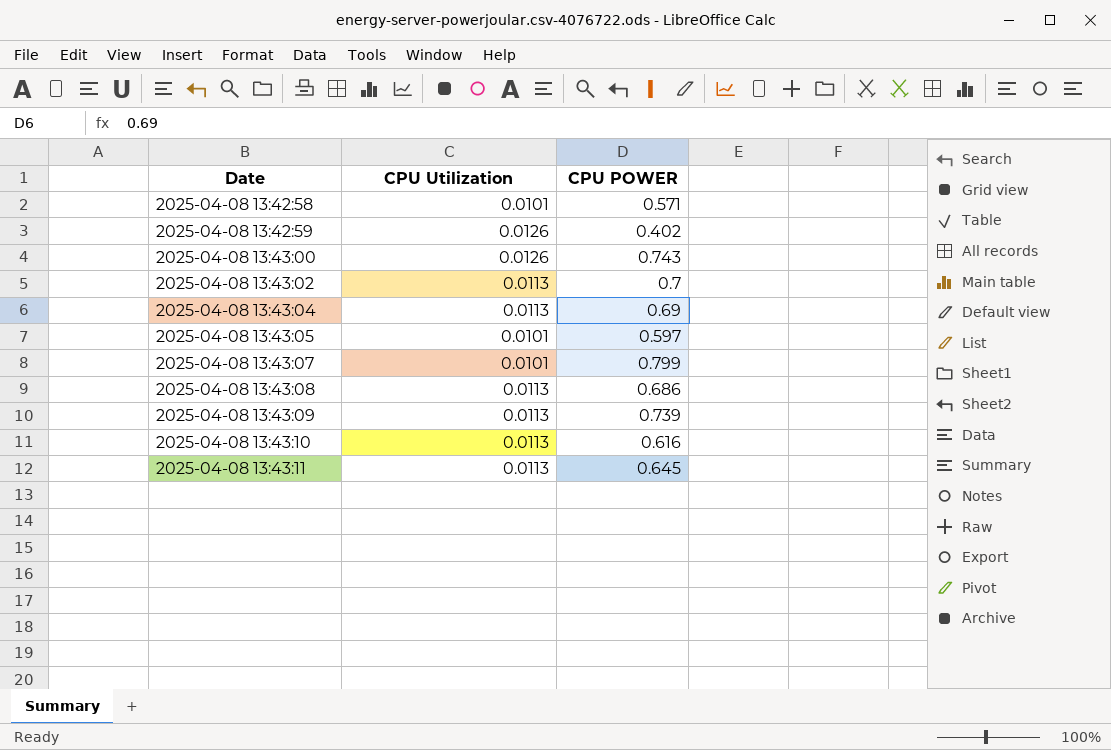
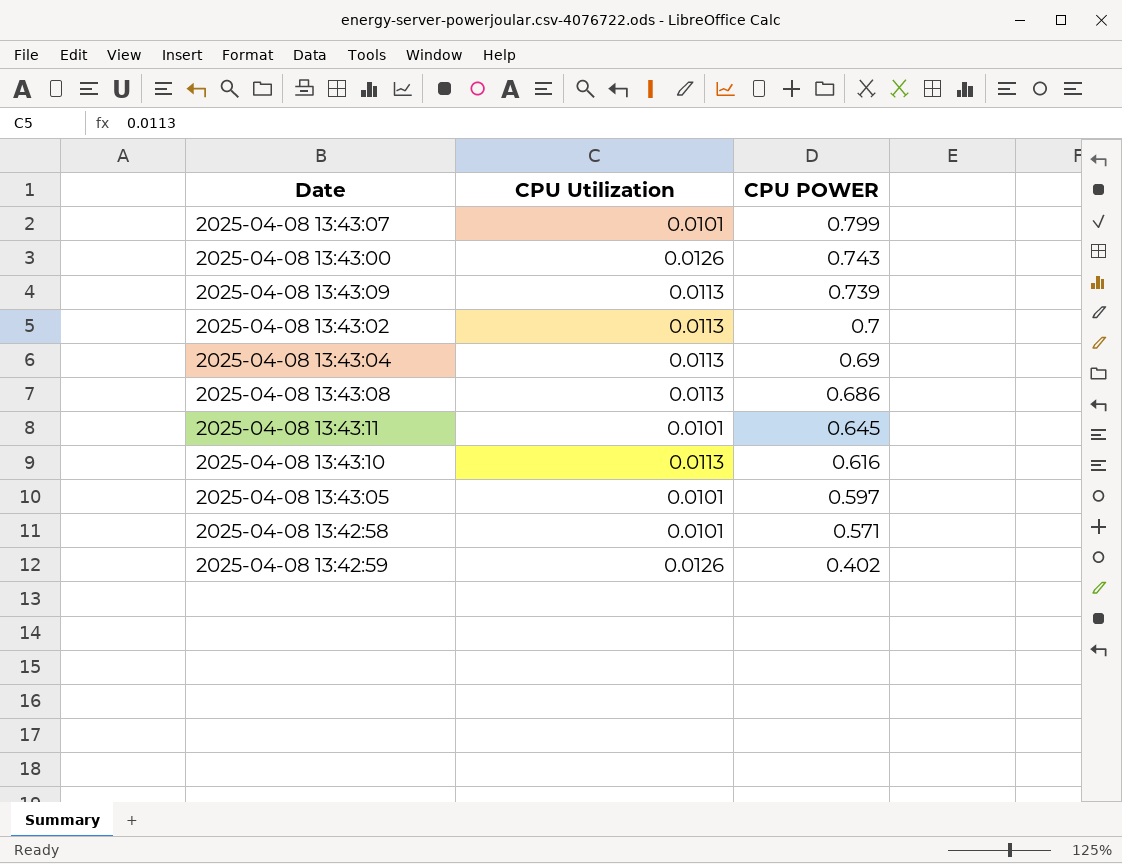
row order: Date ascending -> CPU POWER descending
2025-04-08 13:43:11 | CPU Utilization: 0.0113 -> 0.0101

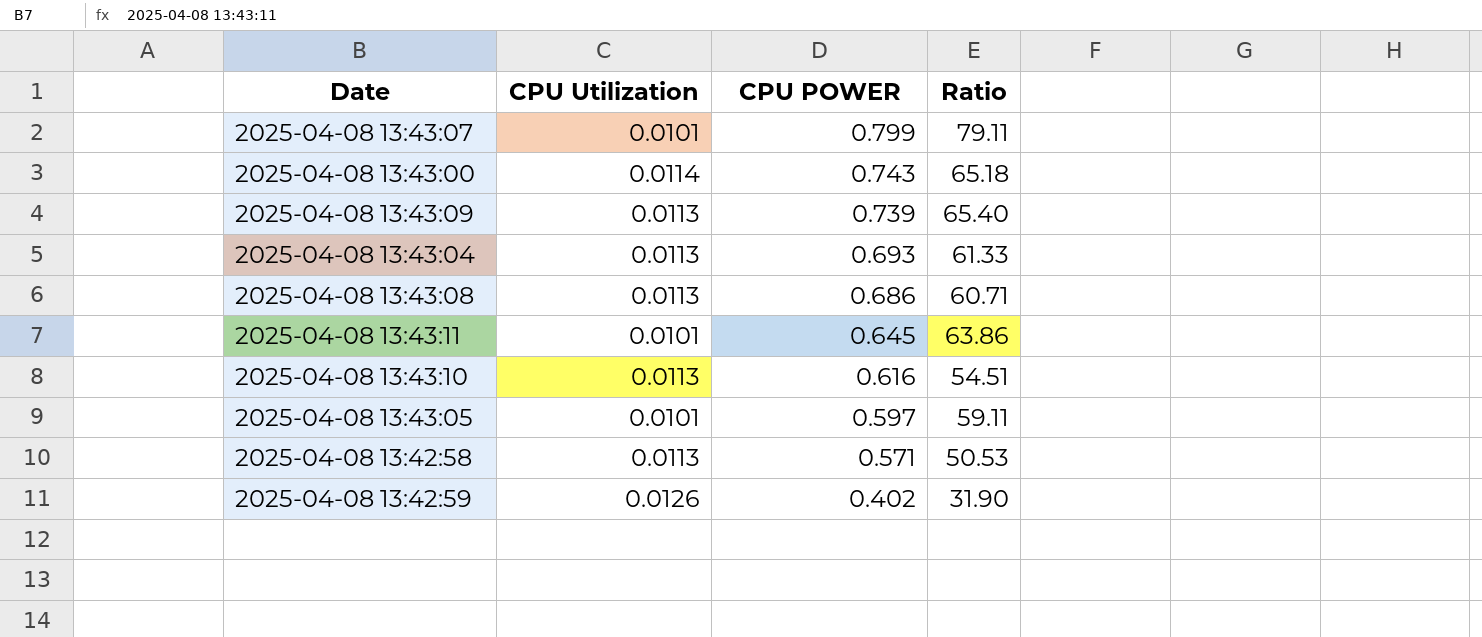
column Ratio | formula: none -> [CPU POWER] / [CPU Utilization]
row 2025-04-08 13:43:02: 0.0113 | 0.7 -> none
2025-04-08 13:43:00 | CPU Utilization: 0.0126 -> 0.0114
2025-04-08 13:43:04 | CPU POWER: 0.69 -> 0.693
2025-04-08 13:42:58 | CPU Utilization: 0.0101 -> 0.0113

